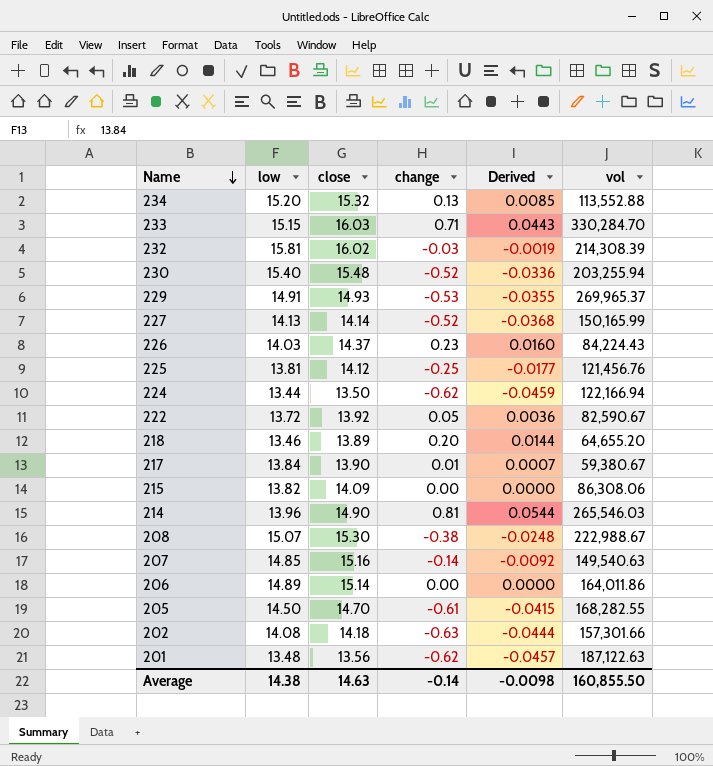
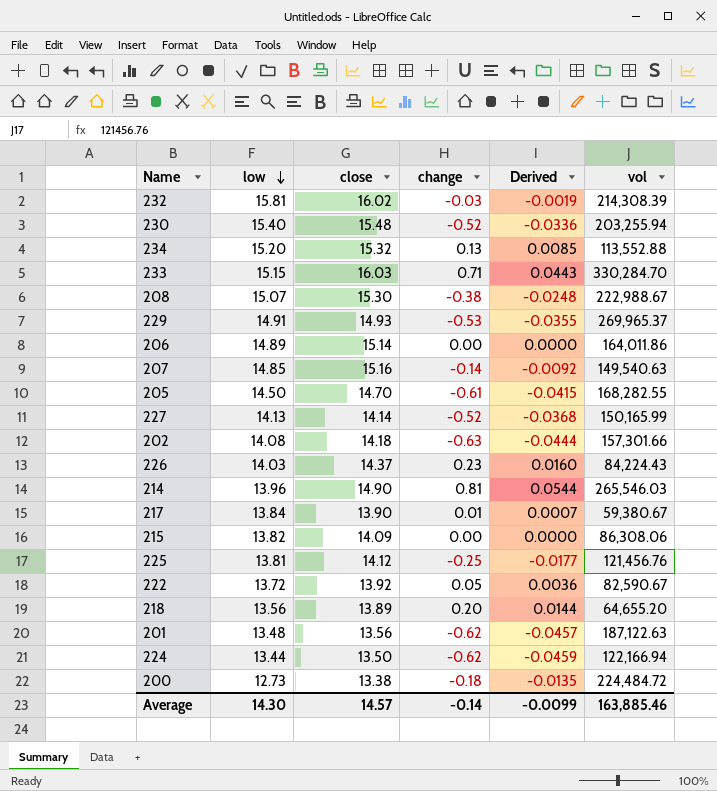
row order: Name descending -> low descending
218 | low: 13.46 -> 13.56
row 200: none -> 12.73 | 13.38 | -0.18 | -0.0135 | 224,484.72
Average | low: 14.38 -> 14.30
Average | close: 14.63 -> 14.57
Average | Derived: -0.0098 -> -0.0099
Average | vol: 160,855.50 -> 163,885.46

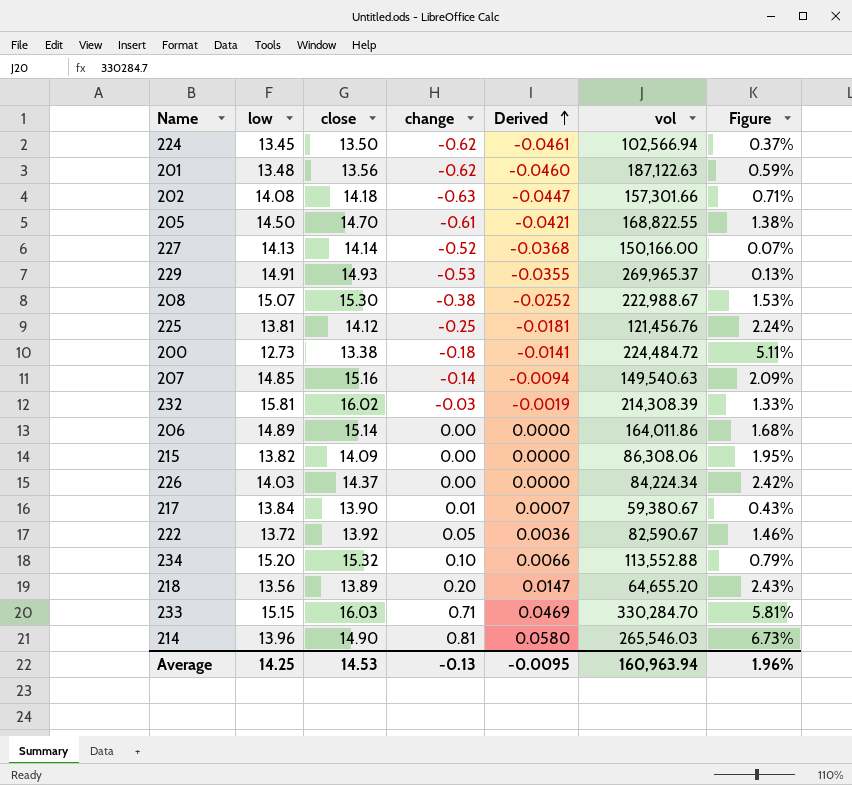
row order: low descending -> Derived ascending
column Derived | formula: [change] / [close] -> [change] / [low]
column Figure | formula: none -> ([close] - [low]) / [low]
row 230: 15.40 | 15.48 | -0.52 | -0.0336 | 203,255.94 -> none
224 | low: 13.44 -> 13.45
224 | vol: 122,166.94 -> 102,566.94
205 | vol: 168,282.55 -> 168,822.55
227 | vol: 150,165.99 -> 150,166.00
226 | change: 0.23 -> 0.00
226 | vol: 84,224.43 -> 84,224.34
234 | change: 0.13 -> 0.10
Average | low: 14.30 -> 14.25
Average | close: 14.57 -> 14.53
Average | change: -0.14 -> -0.13
Average | Derived: -0.0099 -> -0.0095
Average | vol: 163,885.46 -> 160,963.94

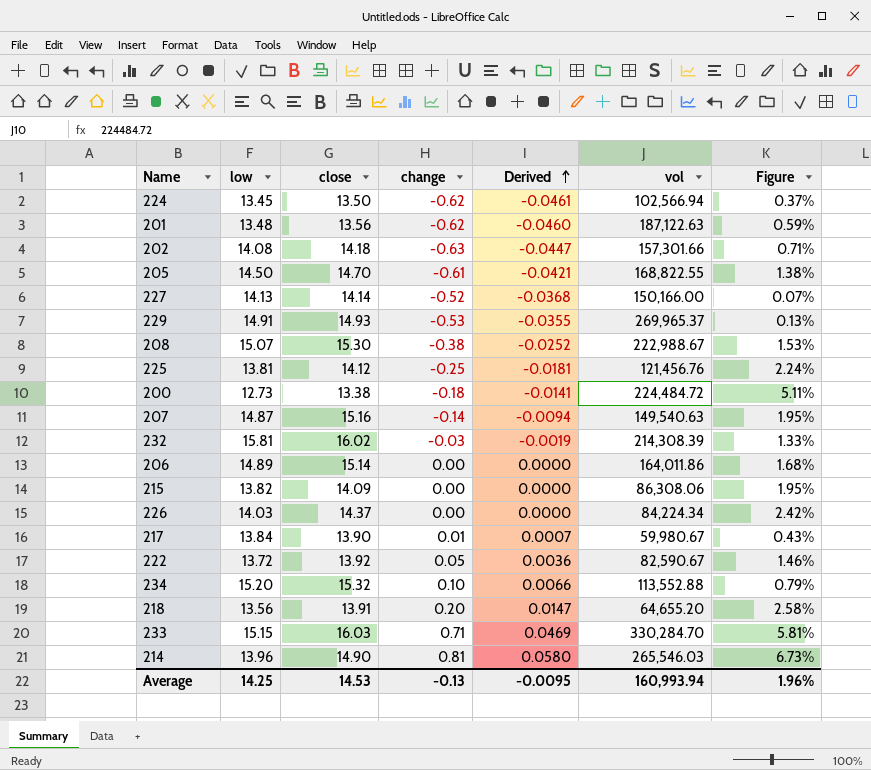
207 | low: 14.85 -> 14.87
207 | Figure: 2.09% -> 1.95%
217 | vol: 59,380.67 -> 59,980.67
218 | close: 13.89 -> 13.91
218 | Figure: 2.43% -> 2.58%
Average | vol: 160,963.94 -> 160,993.94

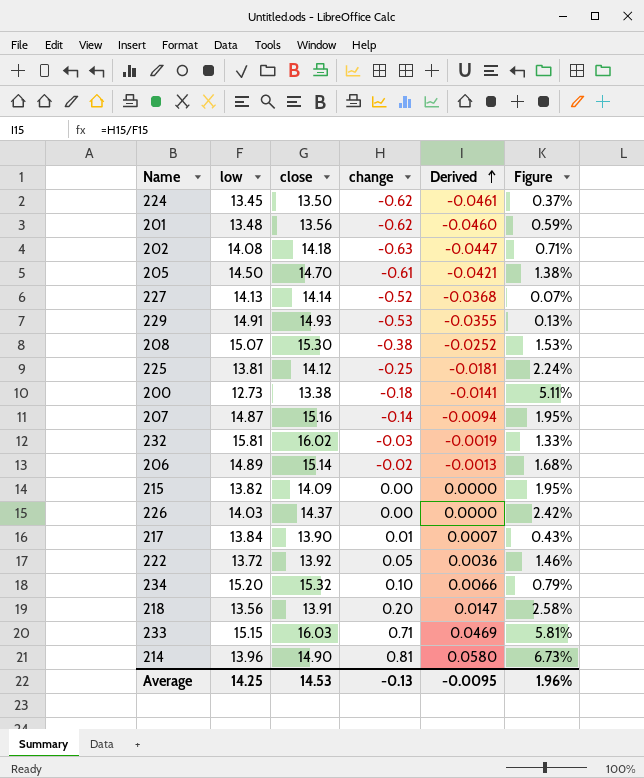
column vol | position: 6 -> none
206 | change: 0.00 -> -0.02
206 | Derived: 0.0000 -> -0.0013

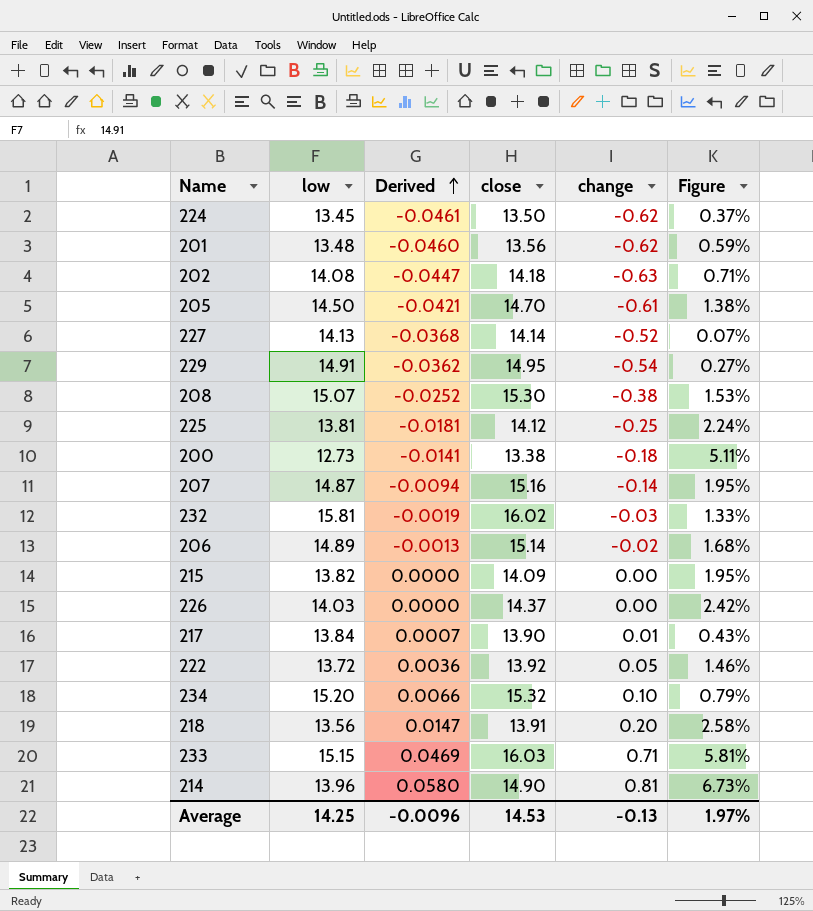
column Derived | position: 5 -> 3
229 | Derived: -0.0355 -> -0.0362
229 | close: 14.93 -> 14.95
229 | change: -0.53 -> -0.54
229 | Figure: 0.13% -> 0.27%
Average | Derived: -0.0095 -> -0.0096
Average | Figure: 1.96% -> 1.97%

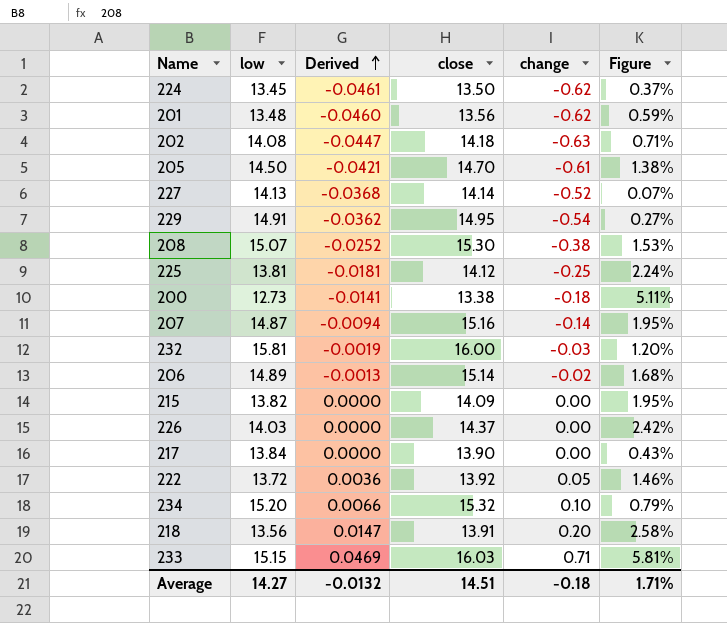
row 214: 13.96 | 0.0580 | 14.90 | 0.81 | 6.73% -> none
232 | close: 16.02 -> 16.00
232 | Figure: 1.33% -> 1.20%
217 | Derived: 0.0007 -> 0.0000
217 | change: 0.01 -> 0.00
Average | low: 14.25 -> 14.27
Average | Derived: -0.0096 -> -0.0132
Average | close: 14.53 -> 14.51
Average | change: -0.13 -> -0.18
Average | Figure: 1.97% -> 1.71%

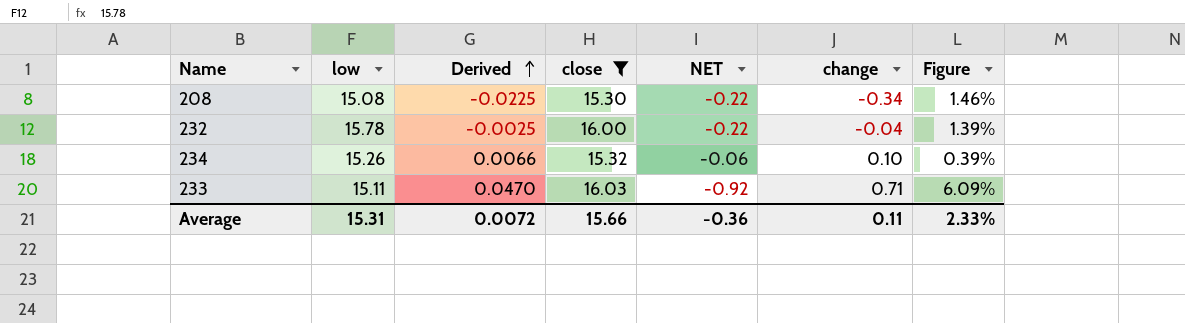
filter: none -> close >= 15.30
column NET | formula: none -> [low] - [close]
208 | low: 15.07 -> 15.08
208 | Derived: -0.0252 -> -0.0225
208 | change: -0.38 -> -0.34
208 | Figure: 1.53% -> 1.46%
232 | low: 15.81 -> 15.78
232 | Derived: -0.0019 -> -0.0025
232 | change: -0.03 -> -0.04
232 | Figure: 1.20% -> 1.39%
234 | low: 15.20 -> 15.26
234 | Figure: 0.79% -> 0.39%
233 | low: 15.15 -> 15.11
233 | Derived: 0.0469 -> 0.0470
233 | Figure: 5.81% -> 6.09%
Average | low: 14.27 -> 15.31
Average | Derived: -0.0132 -> 0.0072
Average | close: 14.51 -> 15.66
Average | change: -0.18 -> 0.11
Average | Figure: 1.71% -> 2.33%

